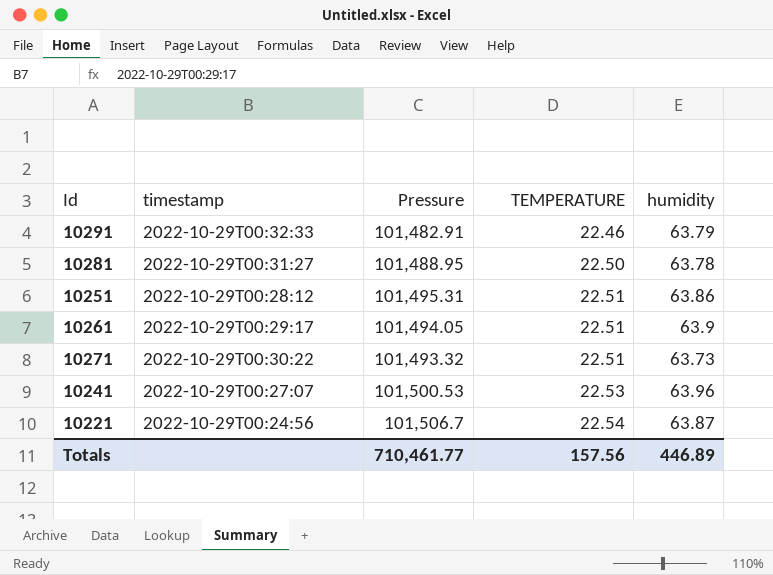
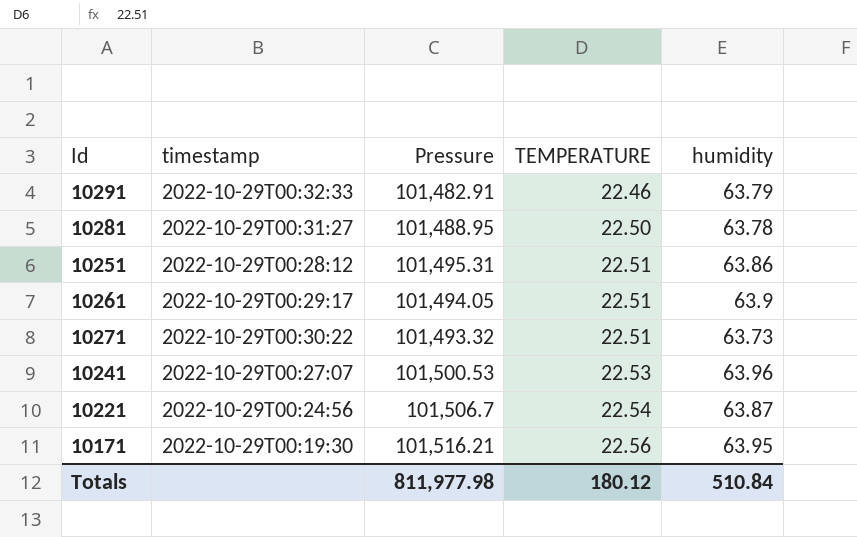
row 10171: none -> 2022-10-29T00:19:30 | 101,516.21 | 22.56 | 63.95
Totals | Pressure: 710,461.77 -> 811,977.98
Totals | TEMPERATURE: 157.56 -> 180.12
Totals | humidity: 446.89 -> 510.84

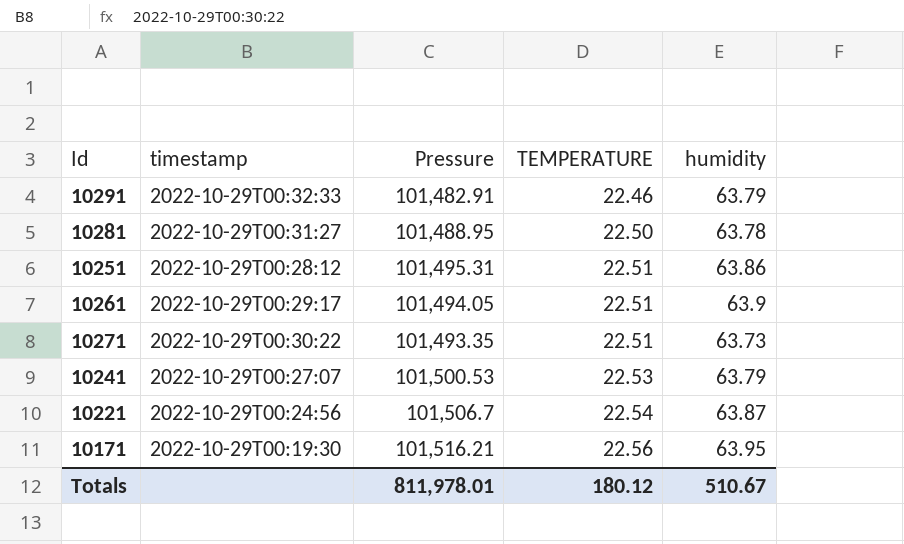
10271 | Pressure: 101,493.32 -> 101,493.35
10241 | humidity: 63.96 -> 63.79
Totals | Pressure: 811,977.98 -> 811,978.01
Totals | humidity: 510.84 -> 510.67

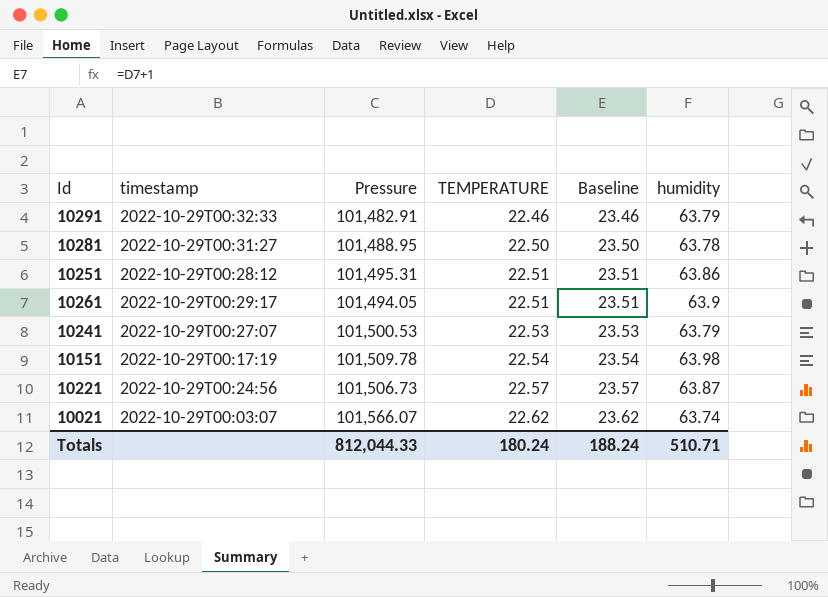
column Baseline | formula: none -> [TEMPERATURE] + 1
row 10271: 2022-10-29T00:30:22 | 101,493.35 | 22.51 | 63.73 -> none
row 10171: 2022-10-29T00:19:30 | 101,516.21 | 22.56 | 63.95 -> none
row 10151: none -> 2022-10-29T00:17:19 | 101,509.78 | 22.54 | 23.54 | 63.98
10221 | Pressure: 101,506.7 -> 101,506.73
10221 | TEMPERATURE: 22.54 -> 22.57
row 10021: none -> 2022-10-29T00:03:07 | 101,566.07 | 22.62 | 23.62 | 63.74
Totals | Pressure: 811,978.01 -> 812,044.33
Totals | TEMPERATURE: 180.12 -> 180.24
Totals | humidity: 510.67 -> 510.71

